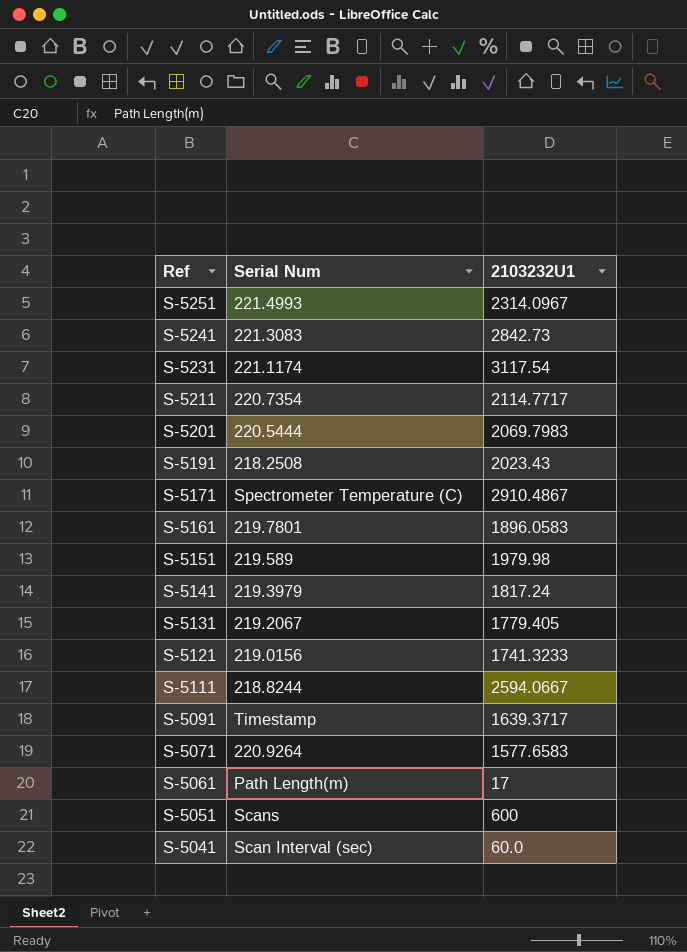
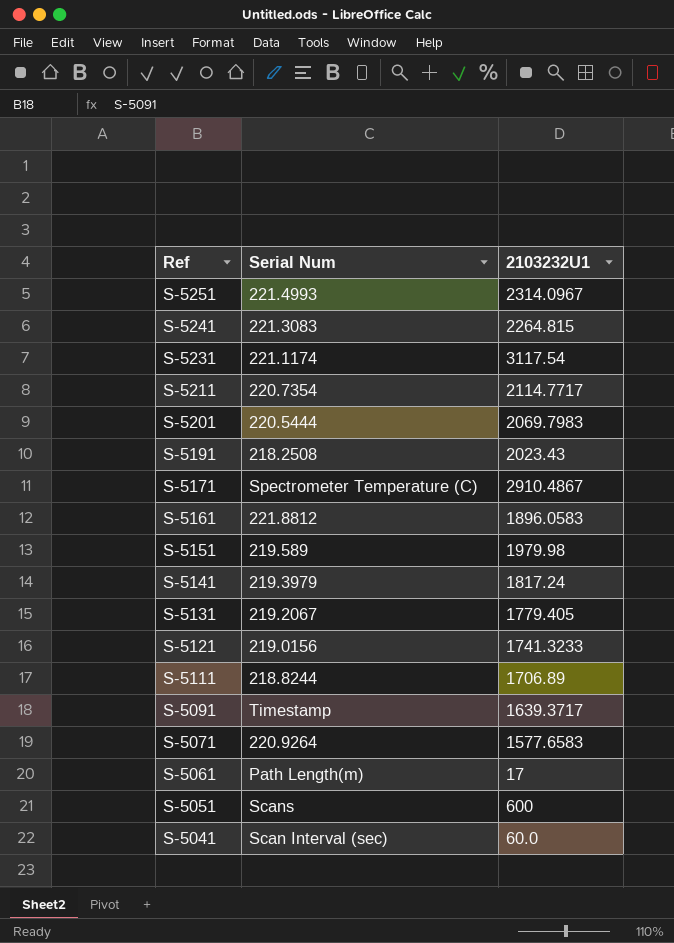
S-5241 | 2103232U1: 2842.73 -> 2264.815
S-5161 | Serial Num: 219.7801 -> 221.8812
S-5111 | 2103232U1: 2594.0667 -> 1706.89

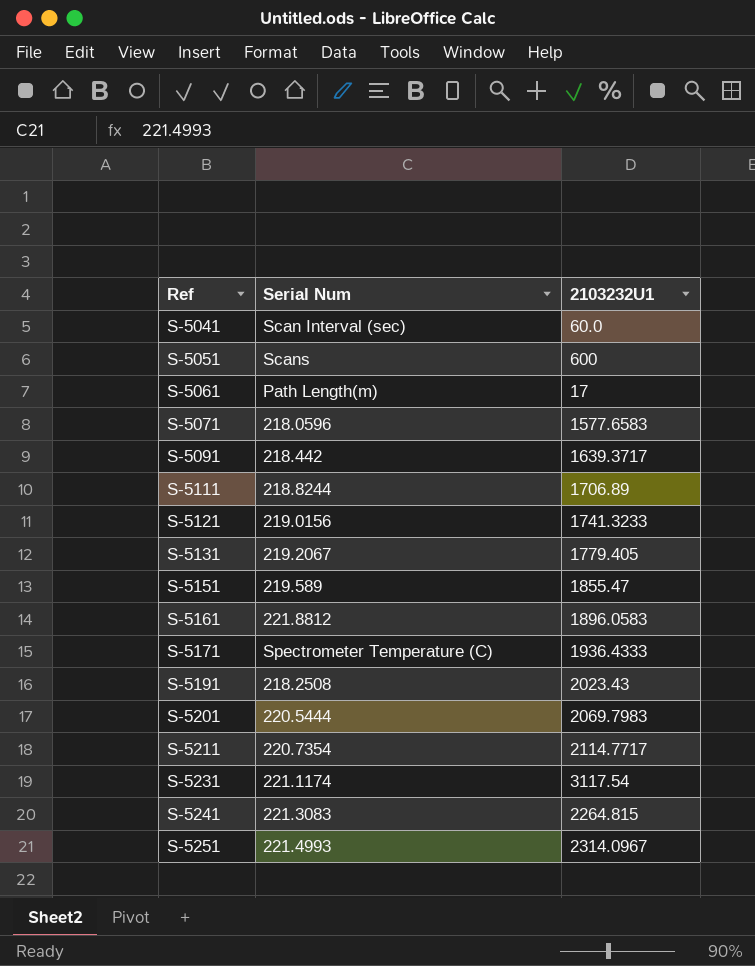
row order: Ref descending -> Ref ascending
row S-5141: 219.3979 | 1817.24 -> none
S-5071 | Serial Num: 220.9264 -> 218.0596
S-5091 | Serial Num: Timestamp -> 218.442
S-5151 | 2103232U1: 1979.98 -> 1855.47
S-5171 | 2103232U1: 2910.4867 -> 1936.4333

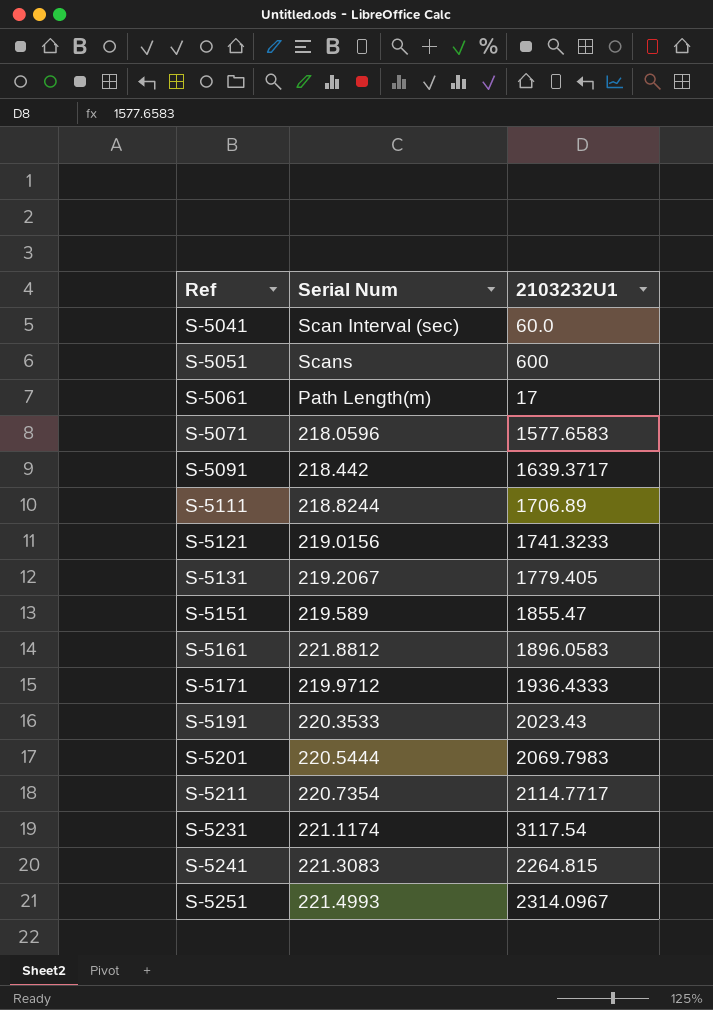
S-5171 | Serial Num: Spectrometer Temperature (C) -> 219.9712
S-5191 | Serial Num: 218.2508 -> 220.3533

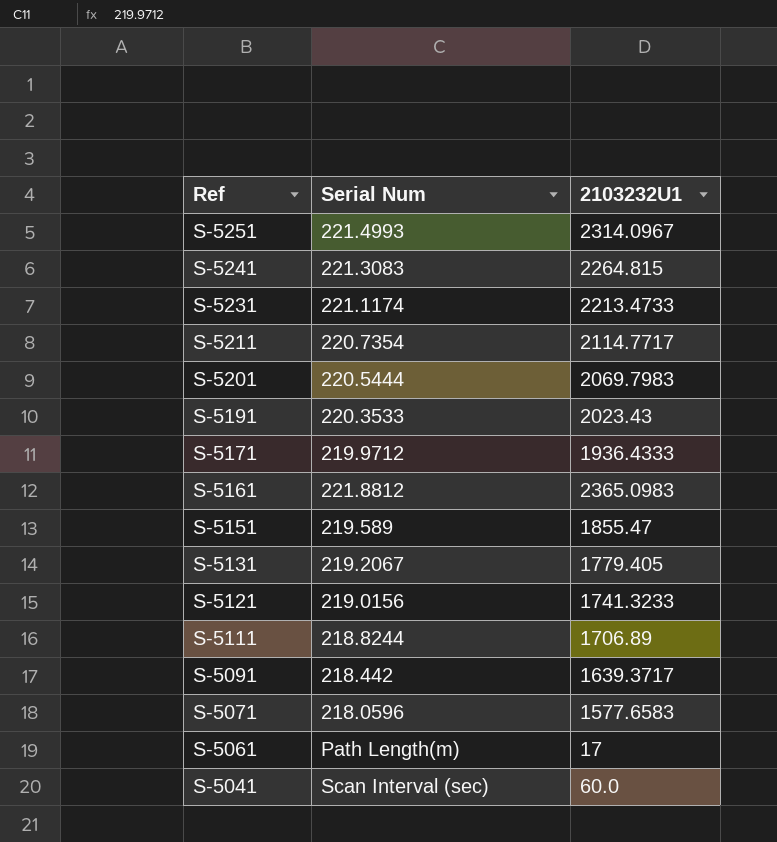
row order: Ref ascending -> Ref descending
row S-5051: Scans | 600 -> none
S-5231 | 2103232U1: 3117.54 -> 2213.4733
S-5161 | 2103232U1: 1896.0583 -> 2365.0983

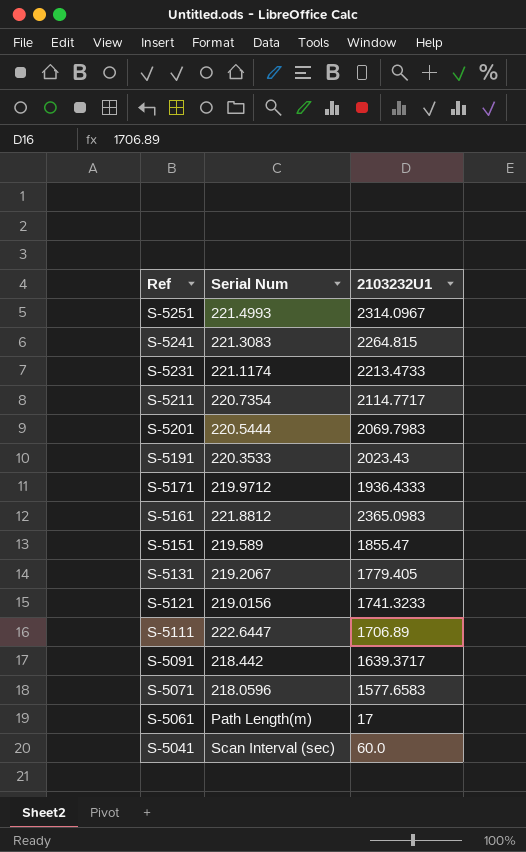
S-5111 | Serial Num: 218.8244 -> 222.6447

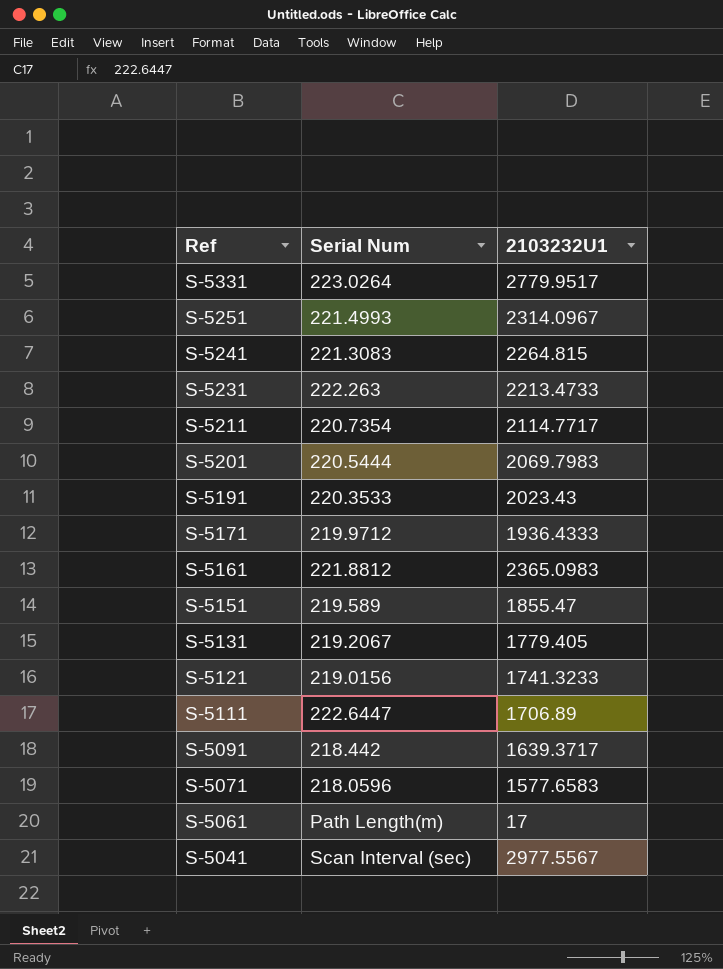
row S-5331: none -> 223.0264 | 2779.9517
S-5231 | Serial Num: 221.1174 -> 222.263
S-5041 | 2103232U1: 60.0 -> 2977.5567

